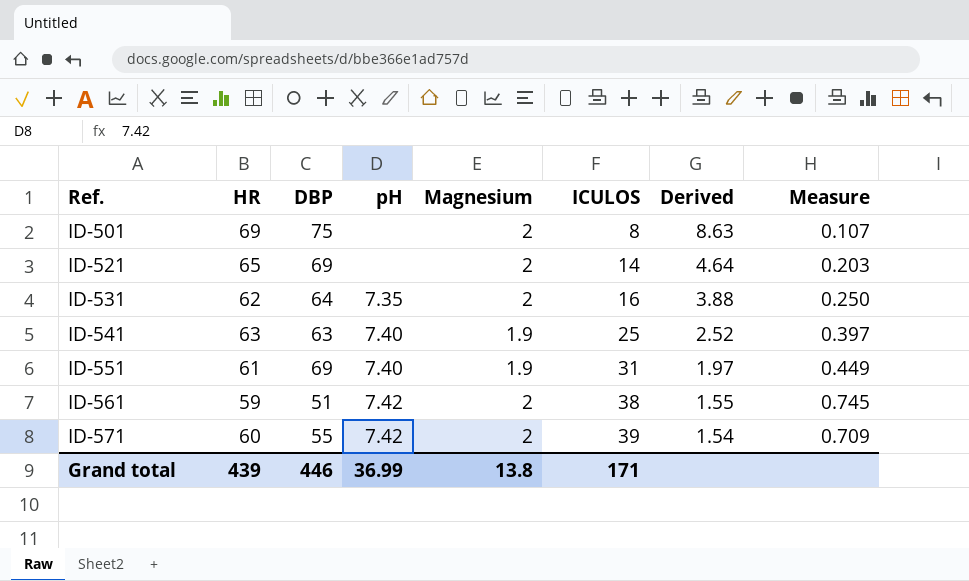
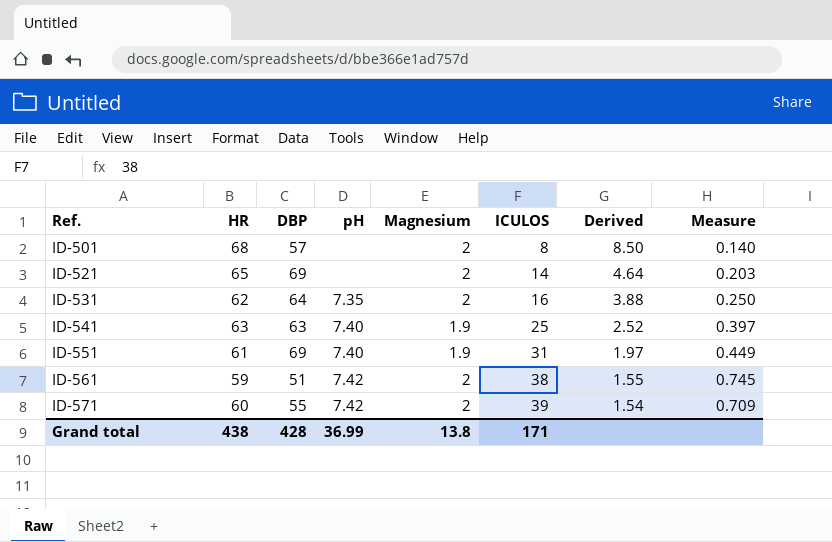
ID-501 | HR: 69 -> 68
ID-501 | DBP: 75 -> 57
ID-501 | Derived: 8.63 -> 8.50
ID-501 | Measure: 0.107 -> 0.140
Grand total | HR: 439 -> 438
Grand total | DBP: 446 -> 428

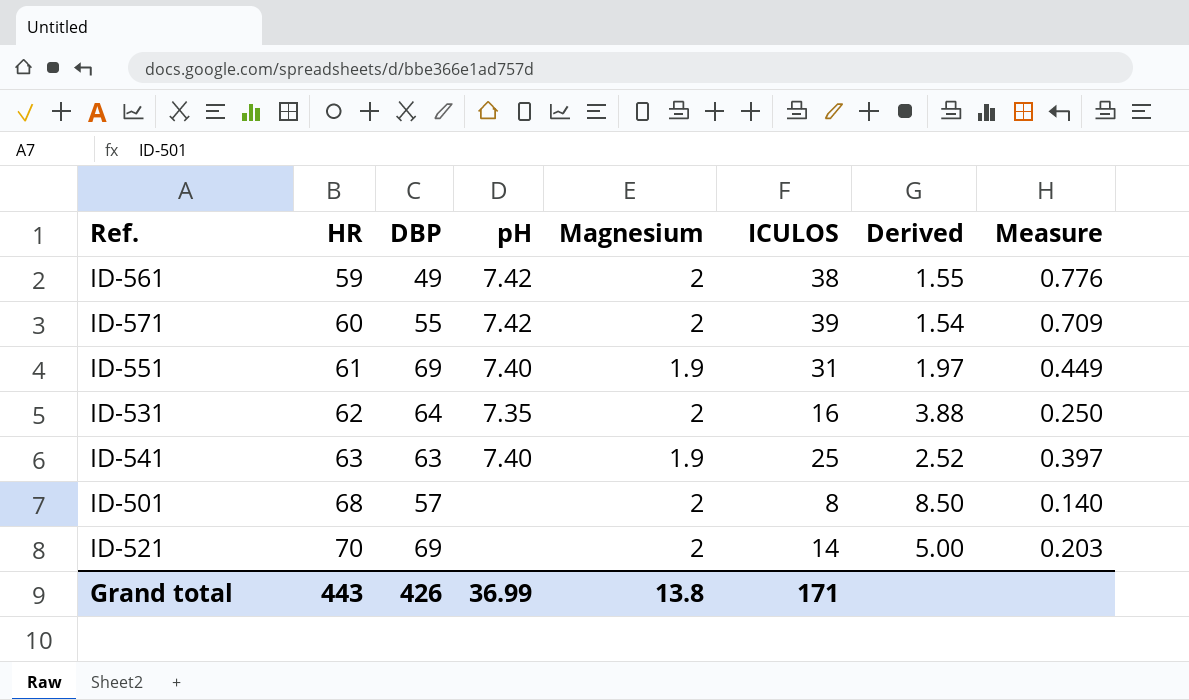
row order: Ref. ascending -> HR ascending
ID-561 | DBP: 51 -> 49
ID-561 | Measure: 0.745 -> 0.776
ID-521 | HR: 65 -> 70
ID-521 | Derived: 4.64 -> 5.00
Grand total | HR: 438 -> 443
Grand total | DBP: 428 -> 426

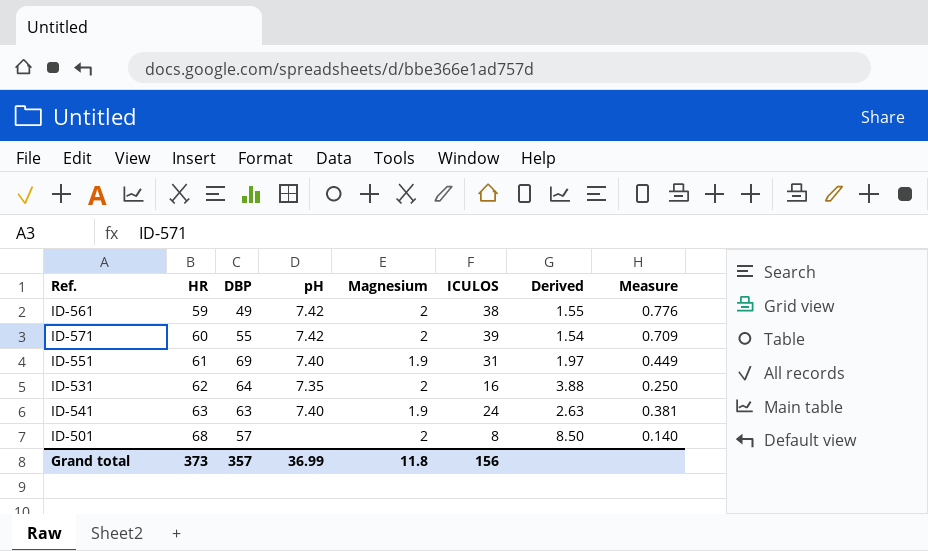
row ID-521: 70 | 69 | none | 2 | 14 | 5.00 | 0.203 -> none
ID-541 | ICULOS: 25 -> 24
ID-541 | Derived: 2.52 -> 2.63
ID-541 | Measure: 0.397 -> 0.381
Grand total | HR: 443 -> 373
Grand total | DBP: 426 -> 357
Grand total | Magnesium: 13.8 -> 11.8
Grand total | ICULOS: 171 -> 156

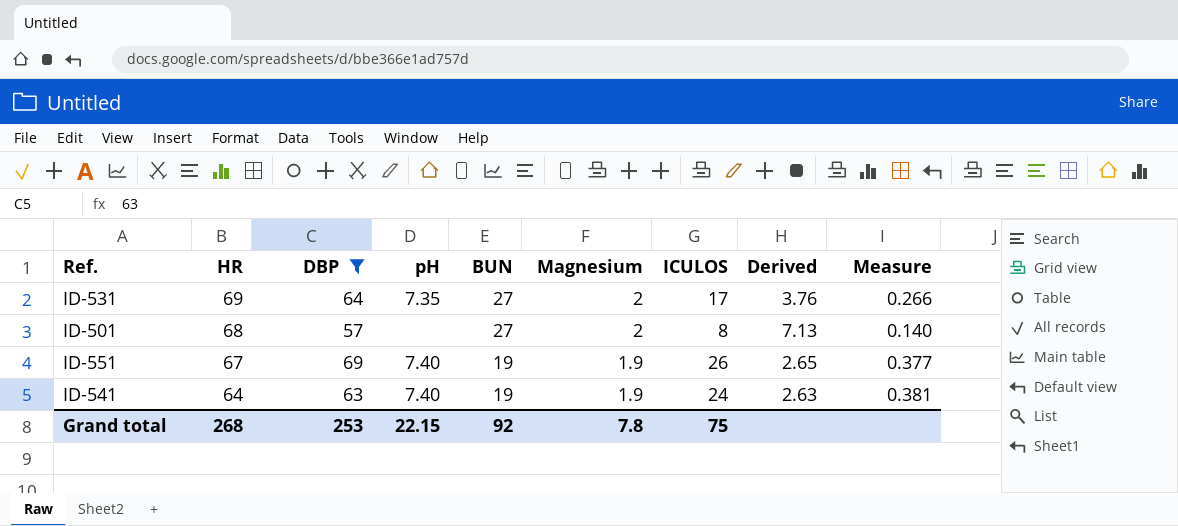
filter: none -> DBP >= 57
row order: HR ascending -> HR descending
column BUN | position: none -> 5
column Derived | formula: [HR] / [ICULOS] -> [DBP] / [ICULOS]
ID-531 | HR: 62 -> 69
ID-531 | ICULOS: 16 -> 17
ID-531 | Measure: 0.250 -> 0.266
ID-551 | HR: 61 -> 67
ID-551 | ICULOS: 31 -> 26
ID-551 | Measure: 0.449 -> 0.377
ID-541 | HR: 63 -> 64
Grand total | HR: 373 -> 268
Grand total | DBP: 357 -> 253
Grand total | pH: 36.99 -> 22.15
Grand total | Magnesium: 11.8 -> 7.8
Grand total | ICULOS: 156 -> 75

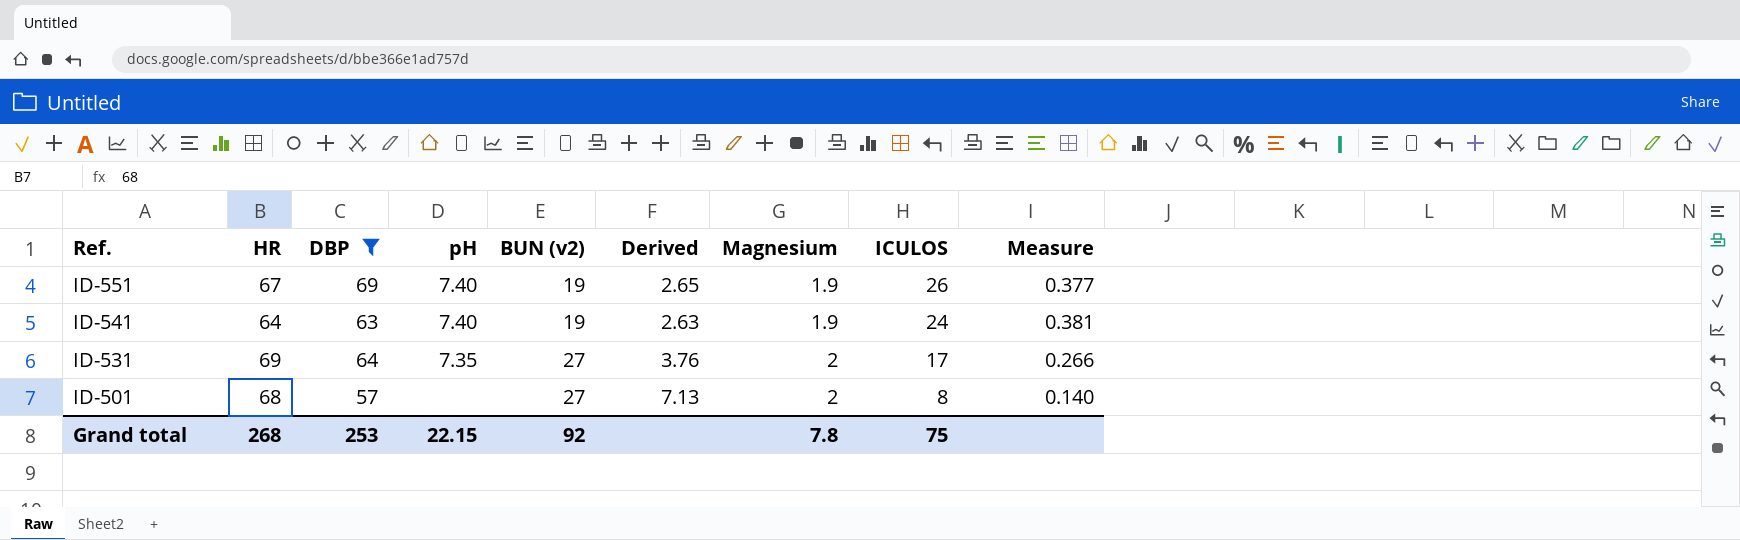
row order: HR descending -> Ref. descending
column name: BUN -> BUN (v2)
column Derived | position: 8 -> 6

